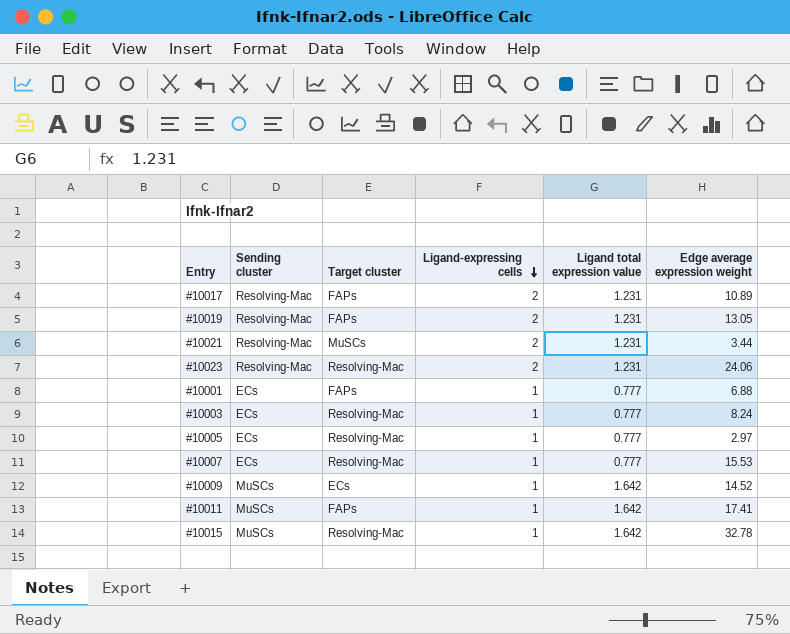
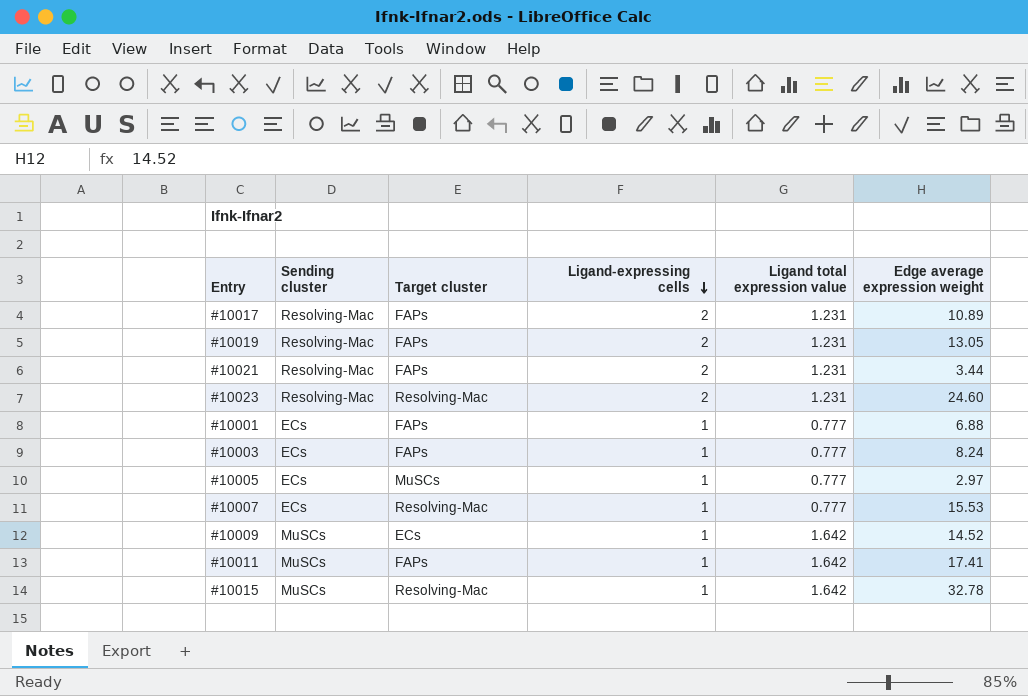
#10021 | Target cluster: MuSCs -> FAPs
#10023 | Edge average expression weight: 24.06 -> 24.60
#10003 | Target cluster: Resolving-Mac -> FAPs
#10005 | Target cluster: Resolving-Mac -> MuSCs

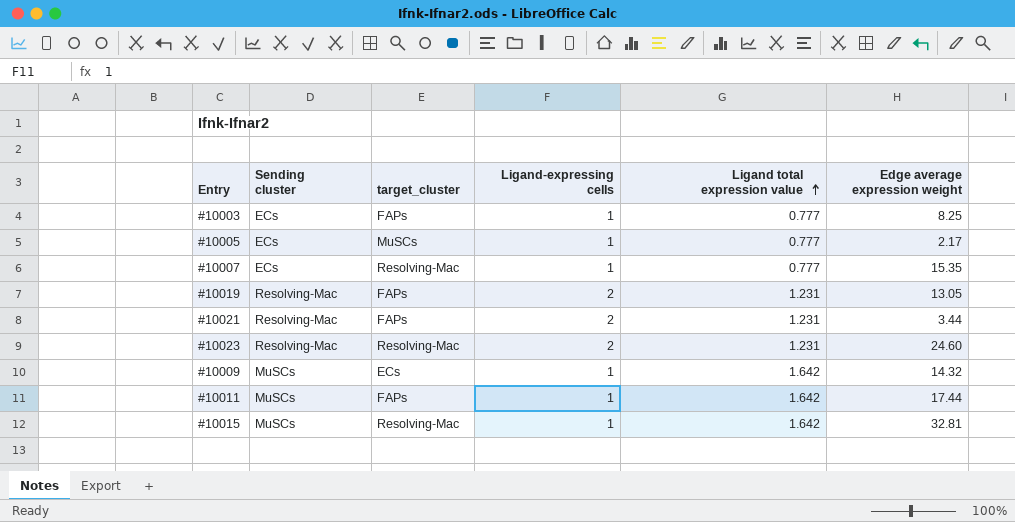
row order: Ligand-expressing cells descending -> Ligand total expression value ascending
column name: Target cluster -> target_cluster
row #10017: Resolving-Mac | FAPs | 2 | 1.231 | 10.89 -> none
row #10001: ECs | FAPs | 1 | 0.777 | 6.88 -> none
#10003 | Edge average expression weight: 8.24 -> 8.25
#10005 | Edge average expression weight: 2.97 -> 2.17
#10007 | Edge average expression weight: 15.53 -> 15.35
#10009 | Edge average expression weight: 14.52 -> 14.32
#10011 | Edge average expression weight: 17.41 -> 17.44
#10015 | Edge average expression weight: 32.78 -> 32.81

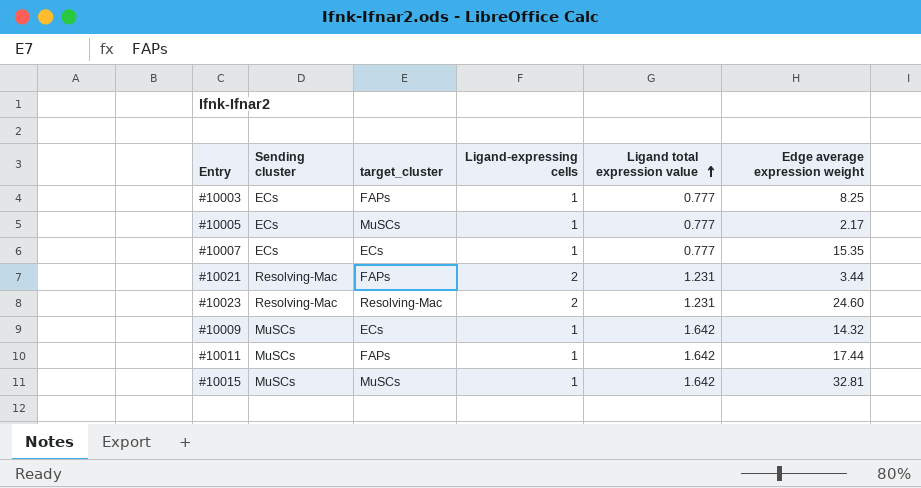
row #10019: Resolving-Mac | FAPs | 2 | 1.231 | 13.05 -> none
#10007 | target_cluster: Resolving-Mac -> ECs
#10015 | target_cluster: Resolving-Mac -> MuSCs

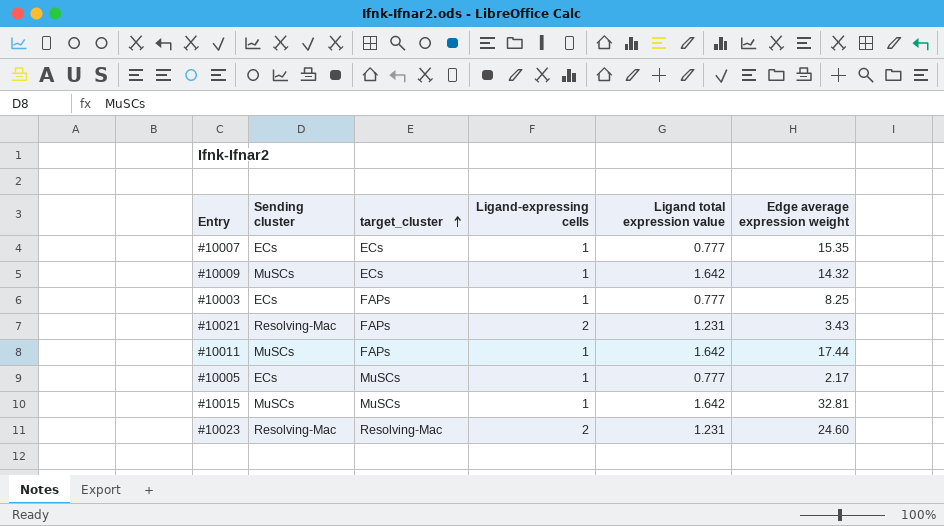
row order: Ligand total expression value ascending -> target_cluster ascending
#10021 | Edge average expression weight: 3.44 -> 3.43

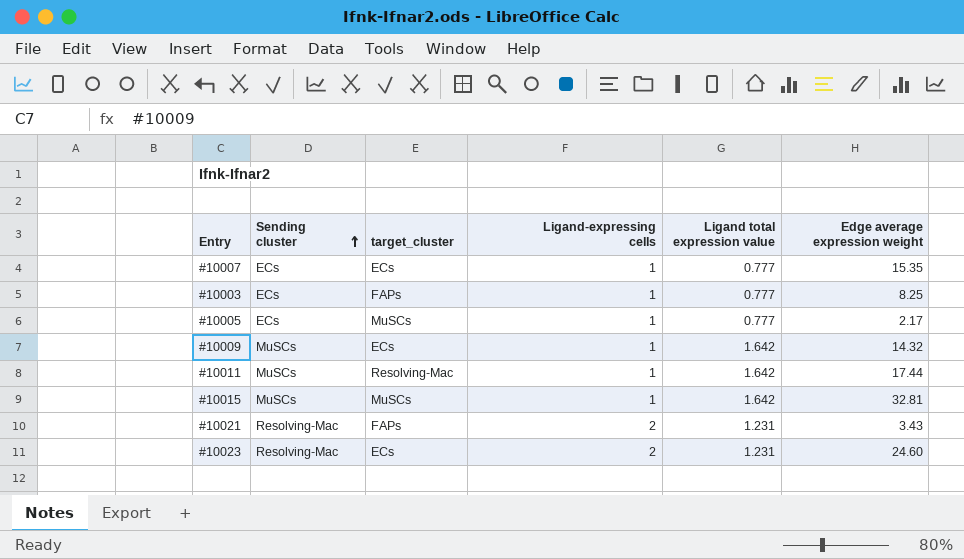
row order: target_cluster ascending -> Sending cluster ascending
#10011 | target_cluster: FAPs -> Resolving-Mac
#10023 | target_cluster: Resolving-Mac -> ECs

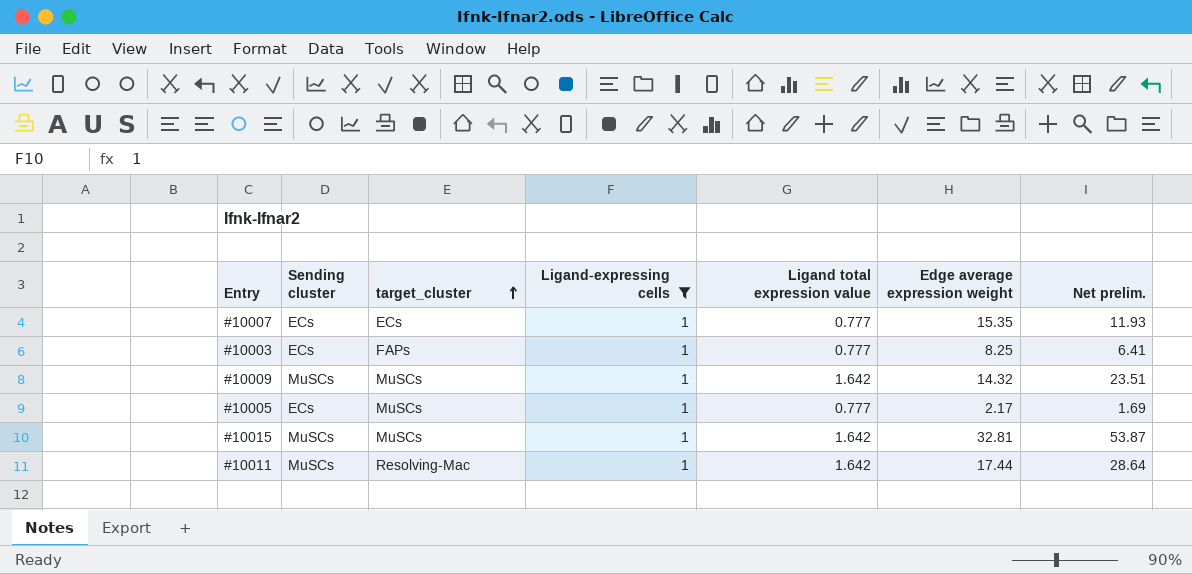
filter: none -> Ligand-expressing cells = 1
row order: Sending cluster ascending -> target_cluster ascending
column Net prelim. | formula: none -> [Ligand total expression value] * [Edge average expression weight]
#10009 | target_cluster: ECs -> MuSCs

